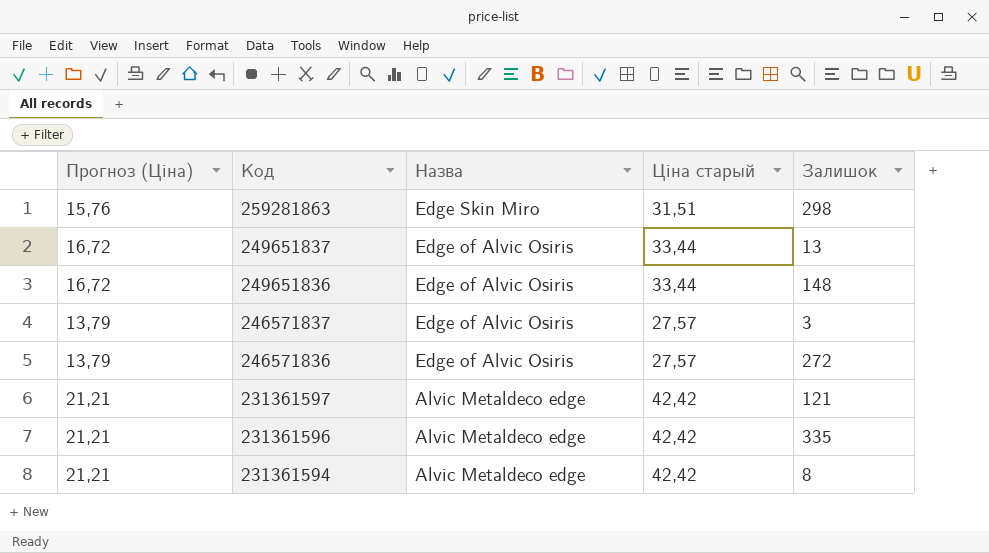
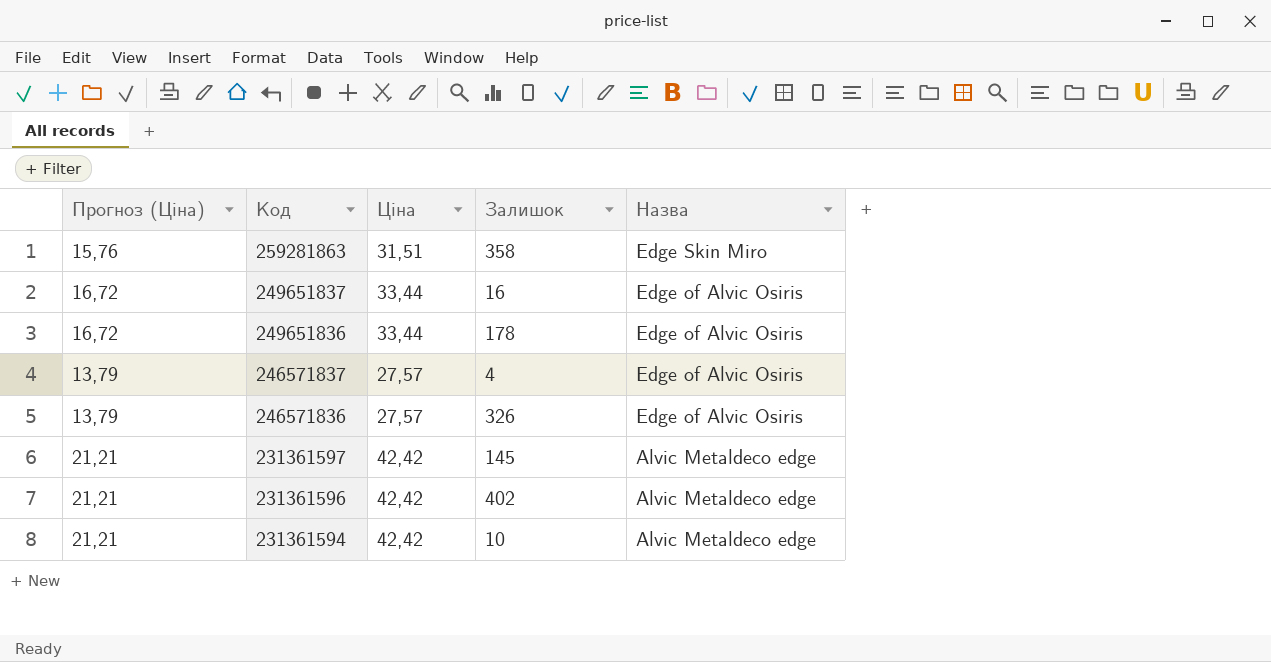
column name: Ціна старый -> Ціна
column Назва | position: 3 -> 5
259281863 | Залишок: 298 -> 358
249651837 | Залишок: 13 -> 16
249651836 | Залишок: 148 -> 178
246571837 | Залишок: 3 -> 4
246571836 | Залишок: 272 -> 326
231361597 | Залишок: 121 -> 145
231361596 | Залишок: 335 -> 402
231361594 | Залишок: 8 -> 10

